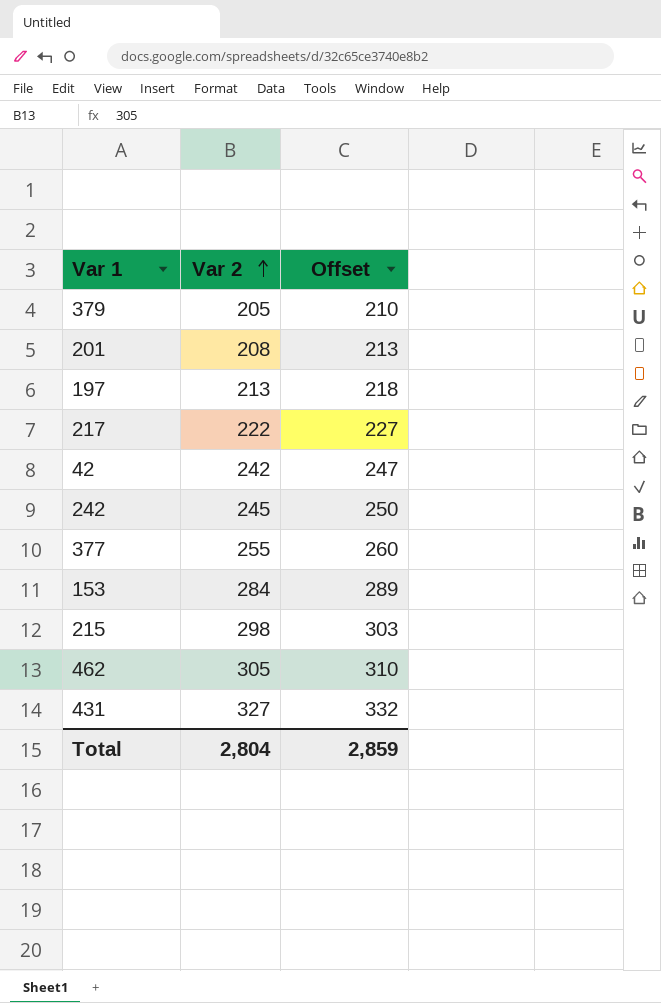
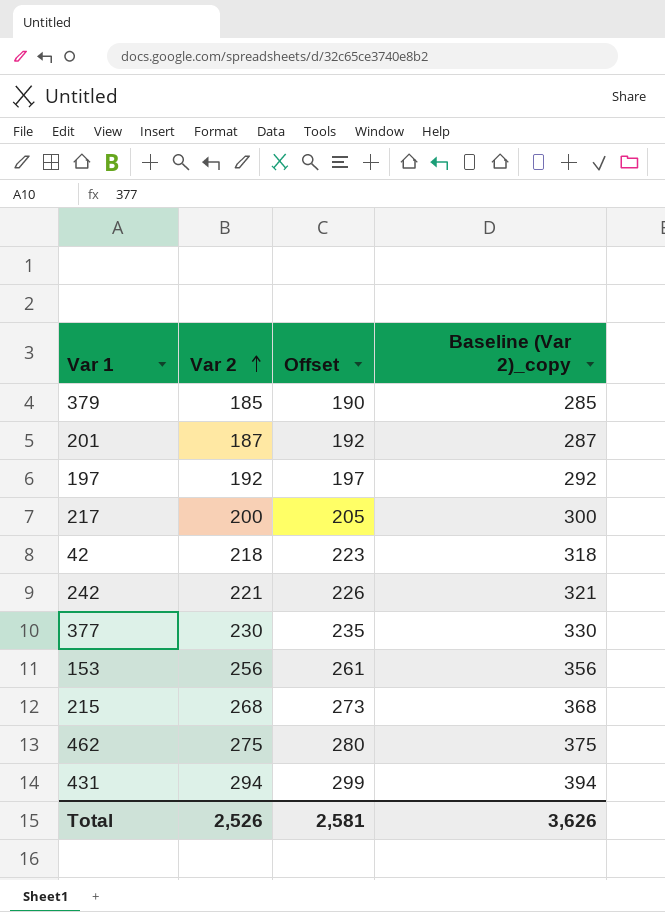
column Baseline (Var 2)_copy | formula: none -> [Var 2] + 100
379 | Var 2: 205 -> 185
379 | Offset: 210 -> 190
201 | Var 2: 208 -> 187
201 | Offset: 213 -> 192
197 | Var 2: 213 -> 192
197 | Offset: 218 -> 197
217 | Var 2: 222 -> 200
217 | Offset: 227 -> 205
42 | Var 2: 242 -> 218
42 | Offset: 247 -> 223
242 | Var 2: 245 -> 221
242 | Offset: 250 -> 226
377 | Var 2: 255 -> 230
377 | Offset: 260 -> 235
153 | Var 2: 284 -> 256
153 | Offset: 289 -> 261
215 | Var 2: 298 -> 268
215 | Offset: 303 -> 273
462 | Var 2: 305 -> 275
462 | Offset: 310 -> 280
431 | Var 2: 327 -> 294
431 | Offset: 332 -> 299
Total | Var 2: 2,804 -> 2,526
Total | Offset: 2,859 -> 2,581

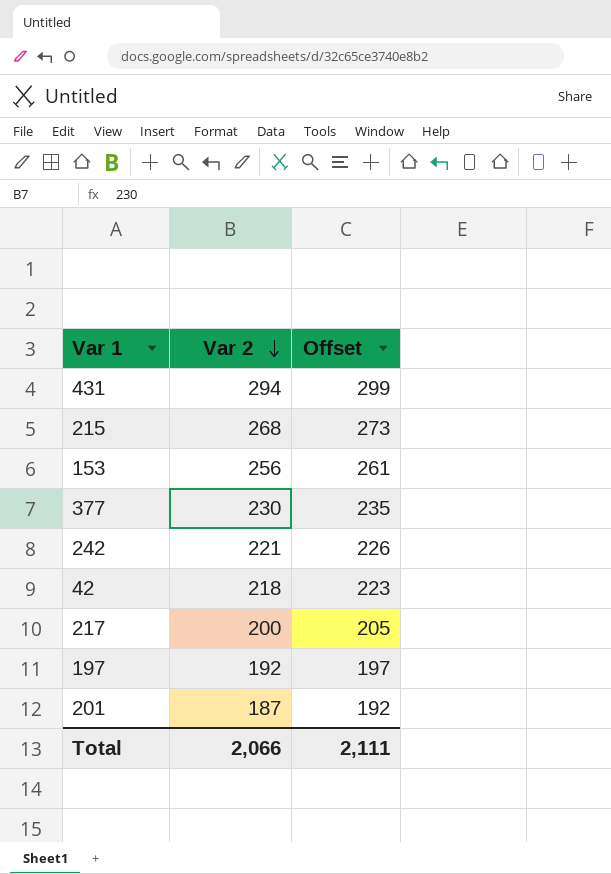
row order: Var 2 ascending -> Var 2 descending
column Baseline (Var 2)_copy | formula: [Var 2] + 100 -> none
row 379: 185 | 190 | 285 -> none
row 462: 275 | 280 | 375 -> none
Total | Var 2: 2,526 -> 2,066
Total | Offset: 2,581 -> 2,111

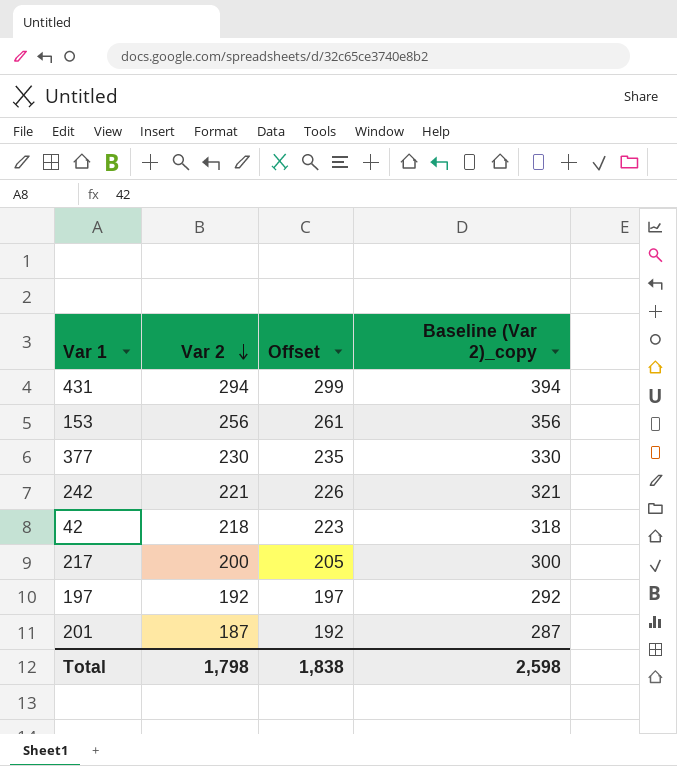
column Baseline (Var 2)_copy | formula: none -> [Var 2] + 100
row 215: 268 | 273 -> none
Total | Var 2: 2,066 -> 1,798
Total | Offset: 2,111 -> 1,838

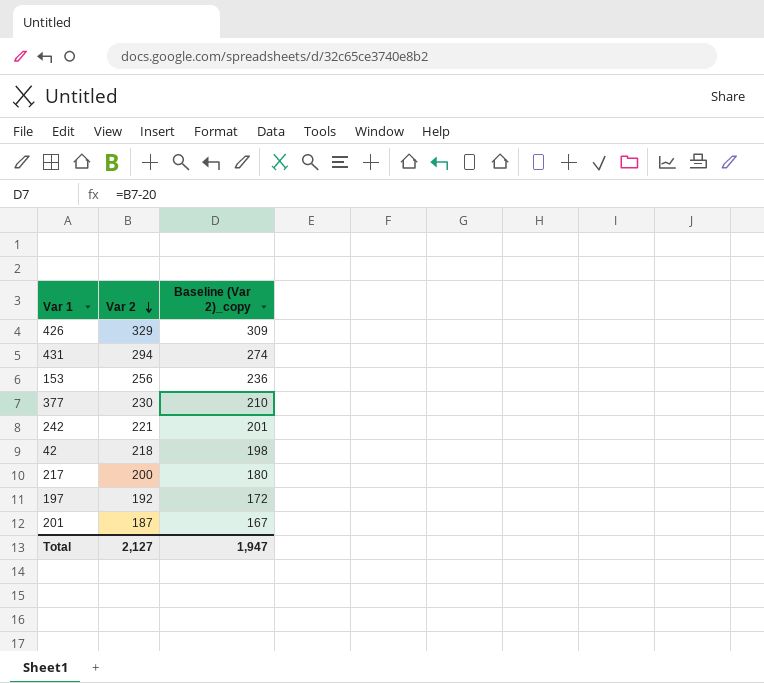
column Offset | formula: [Var 2] + 5 -> none
column Baseline (Var 2)_copy | formula: [Var 2] + 100 -> [Var 2] - 20
row 426: none -> 329 | 309
Total | Var 2: 1,798 -> 2,127
Total | Baseline (Var 2)_copy: 2,598 -> 1,947

